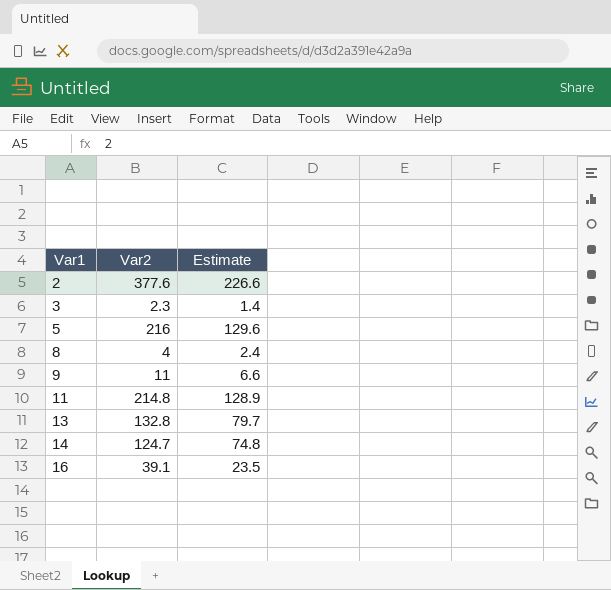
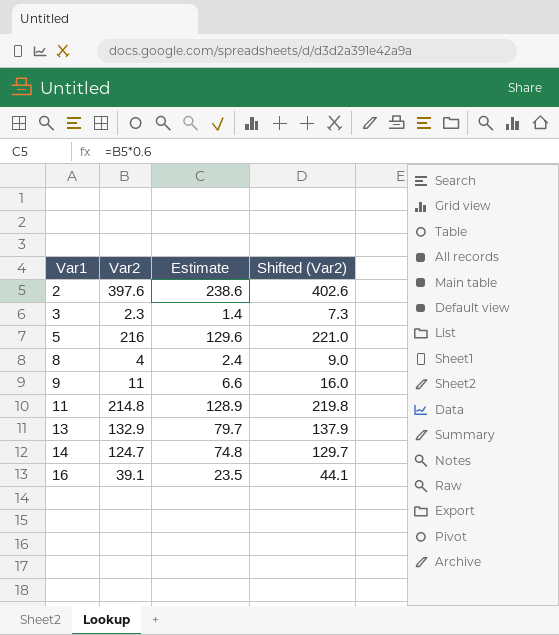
column Shifted (Var2) | formula: none -> [Var2] + 5
2 | Var2: 377.6 -> 397.6
2 | Estimate: 226.6 -> 238.6
13 | Var2: 132.8 -> 132.9

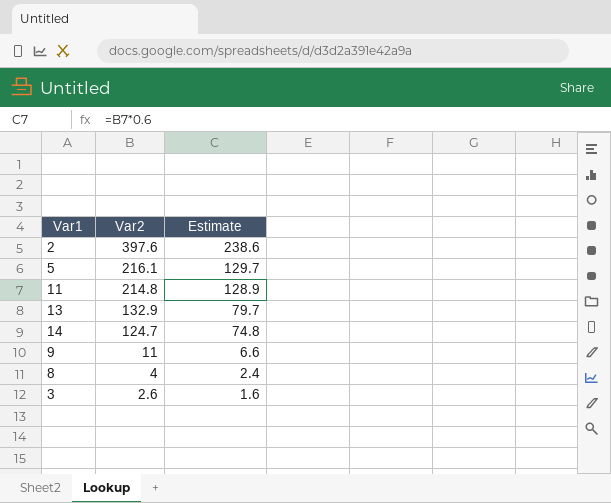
row order: Var1 ascending -> Var2 descending
column Shifted (Var2) | formula: [Var2] + 5 -> none
row 16: 39.1 | 23.5 | 44.1 -> none
5 | Var2: 216 -> 216.1
5 | Estimate: 129.6 -> 129.7
3 | Var2: 2.3 -> 2.6
3 | Estimate: 1.4 -> 1.6

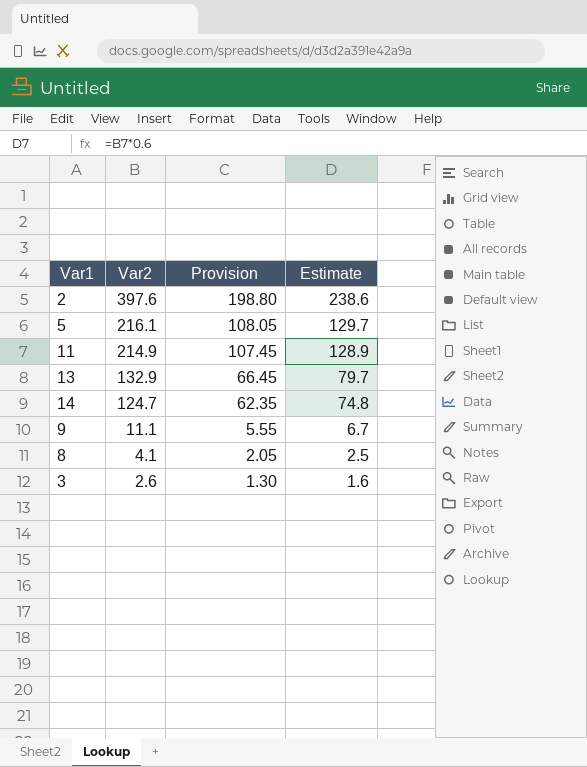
column Provision | formula: none -> [Var2] * 0.5
11 | Var2: 214.8 -> 214.9
9 | Var2: 11 -> 11.1
9 | Estimate: 6.6 -> 6.7
8 | Var2: 4 -> 4.1
8 | Estimate: 2.4 -> 2.5

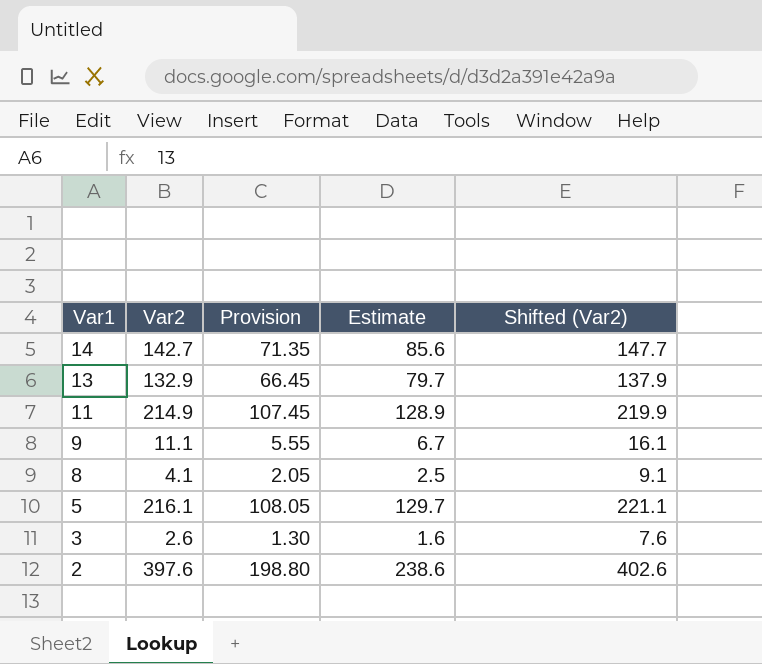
row order: Var2 descending -> Var1 descending
column Shifted (Var2) | formula: none -> [Var2] + 5
14 | Var2: 124.7 -> 142.7
14 | Provision: 62.35 -> 71.35
14 | Estimate: 74.8 -> 85.6

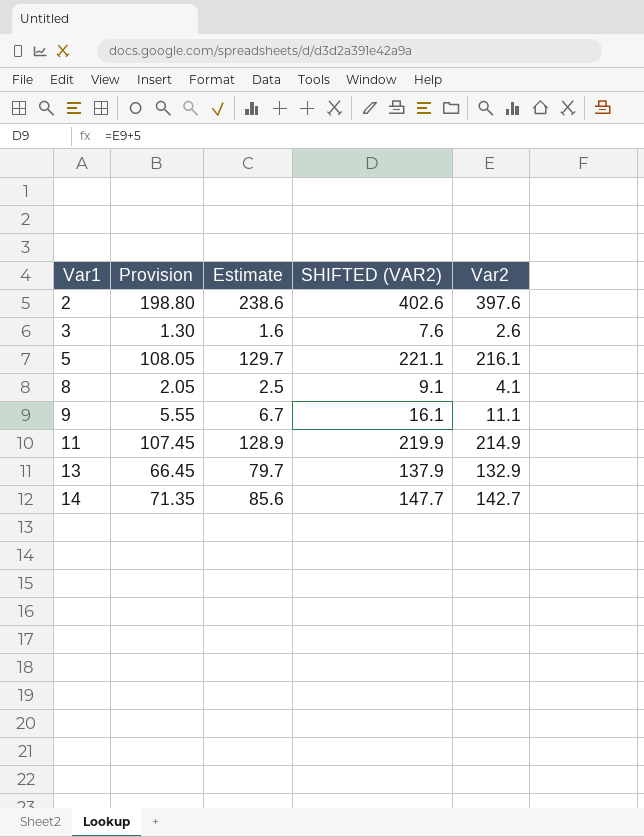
row order: Var1 descending -> Var1 ascending
column name: Shifted (Var2) -> SHIFTED (VAR2)
column Var2 | position: 2 -> 5

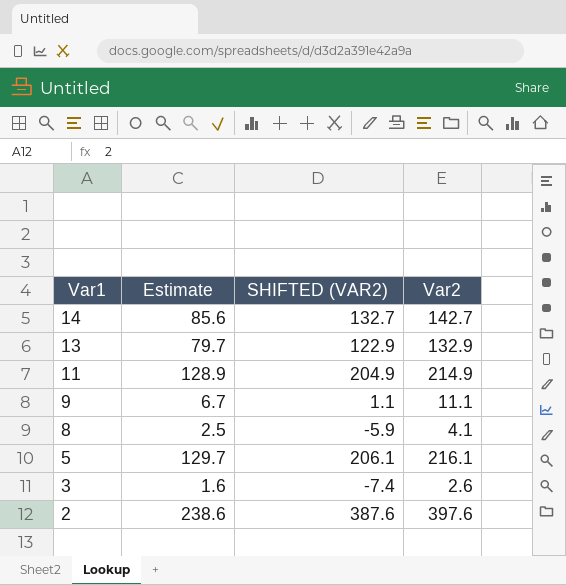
row order: Var1 ascending -> Var1 descending
column Provision | formula: [Var2] * 0.5 -> none
column SHIFTED (VAR2) | formula: [Var2] + 5 -> [Var2] - 10

